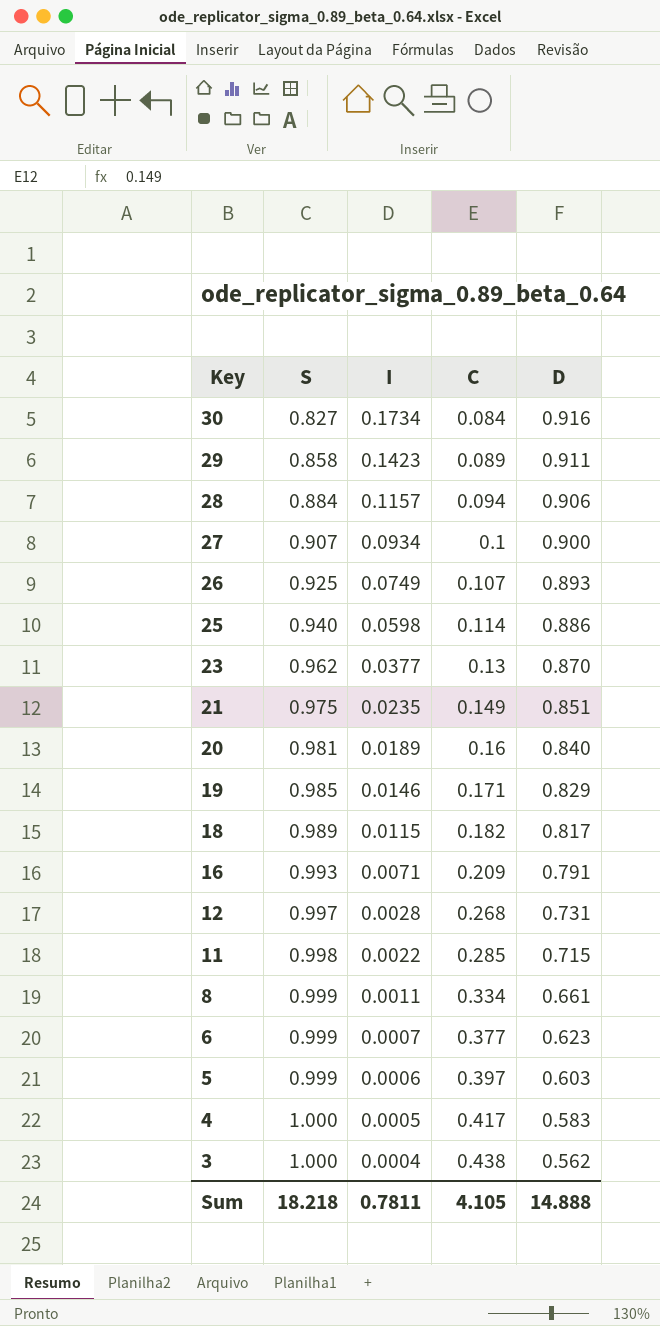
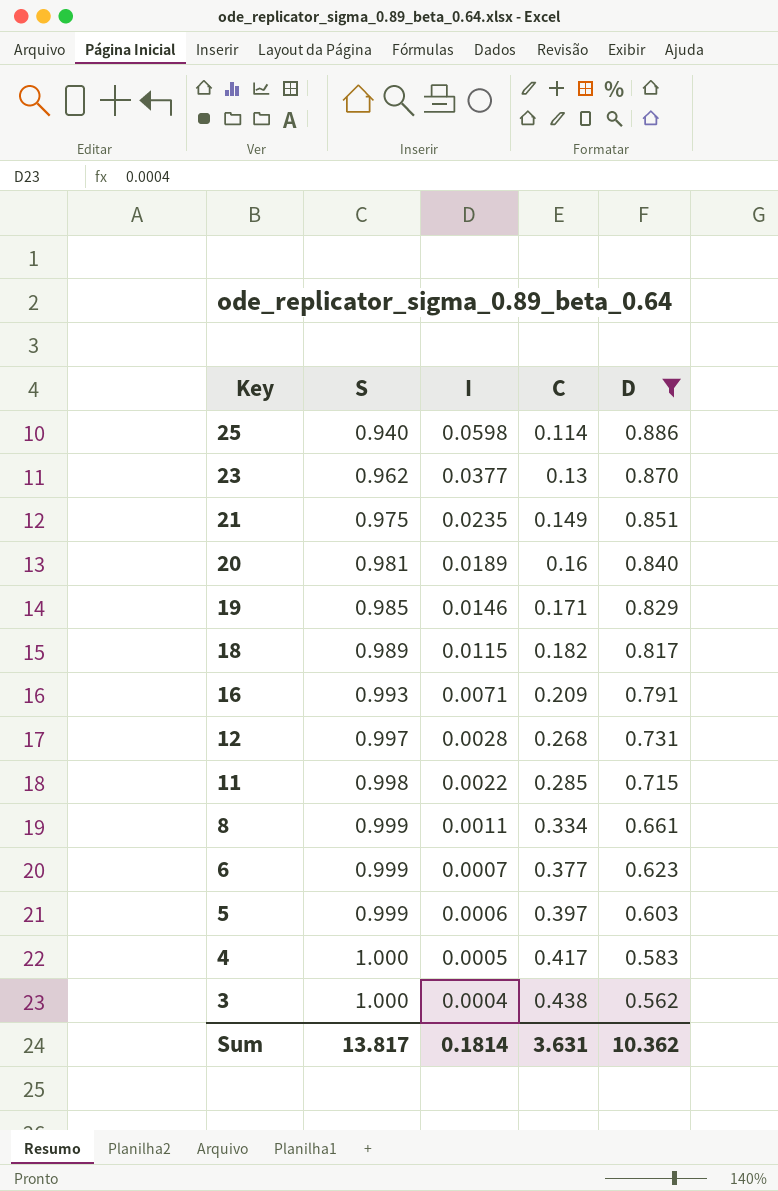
filter: none -> D <= 0.886
Sum | S: 18.218 -> 13.817
Sum | I: 0.7811 -> 0.1814
Sum | C: 4.105 -> 3.631
Sum | D: 14.888 -> 10.362

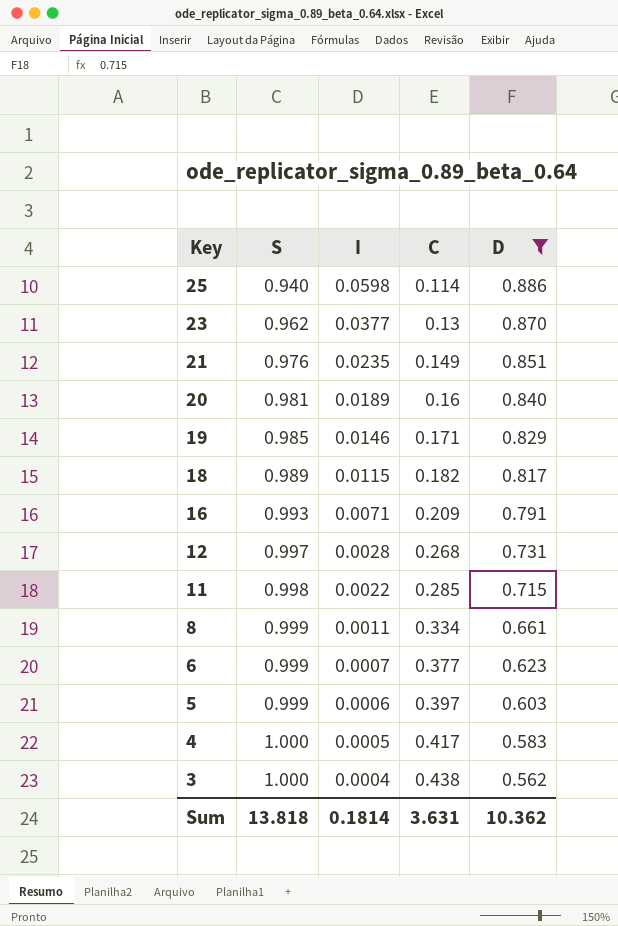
21 | S: 0.975 -> 0.976
Sum | S: 13.817 -> 13.818

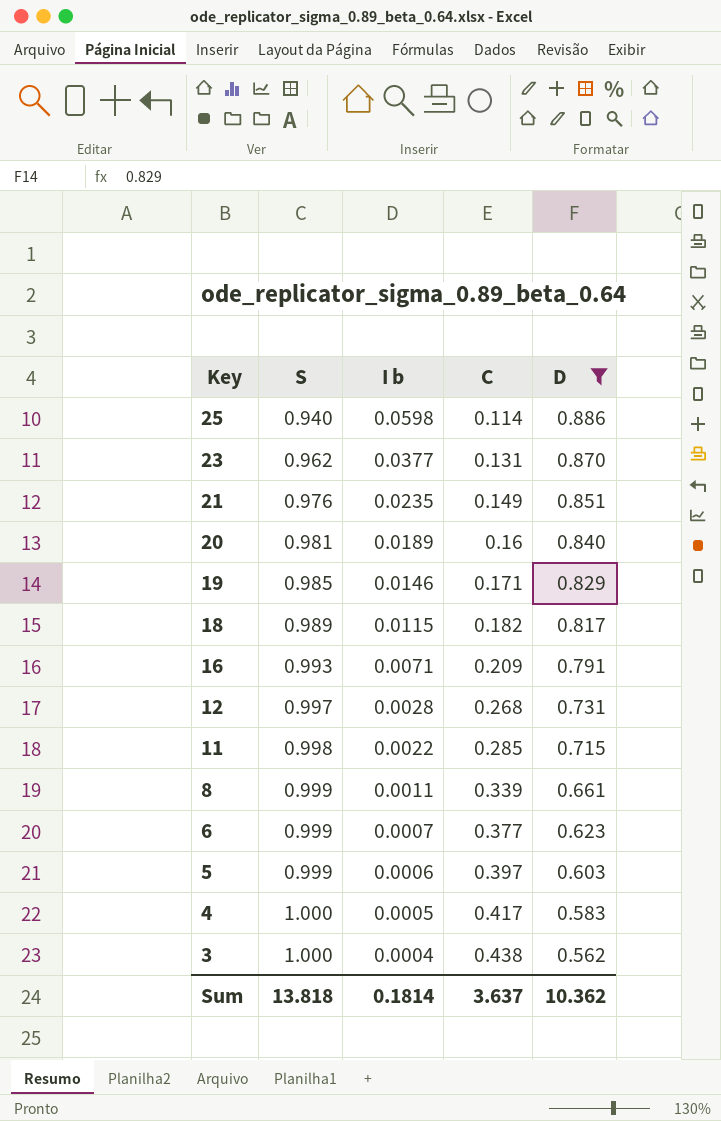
column name: I -> I b
23 | C: 0.13 -> 0.131
8 | C: 0.334 -> 0.339
Sum | C: 3.631 -> 3.637

